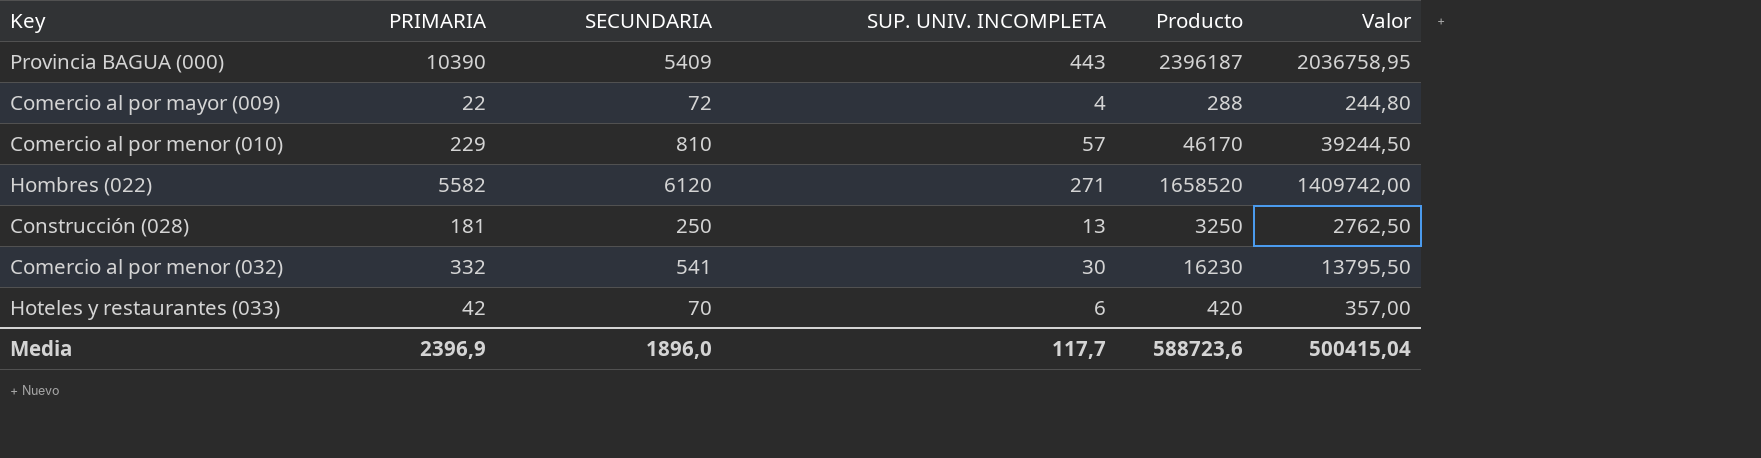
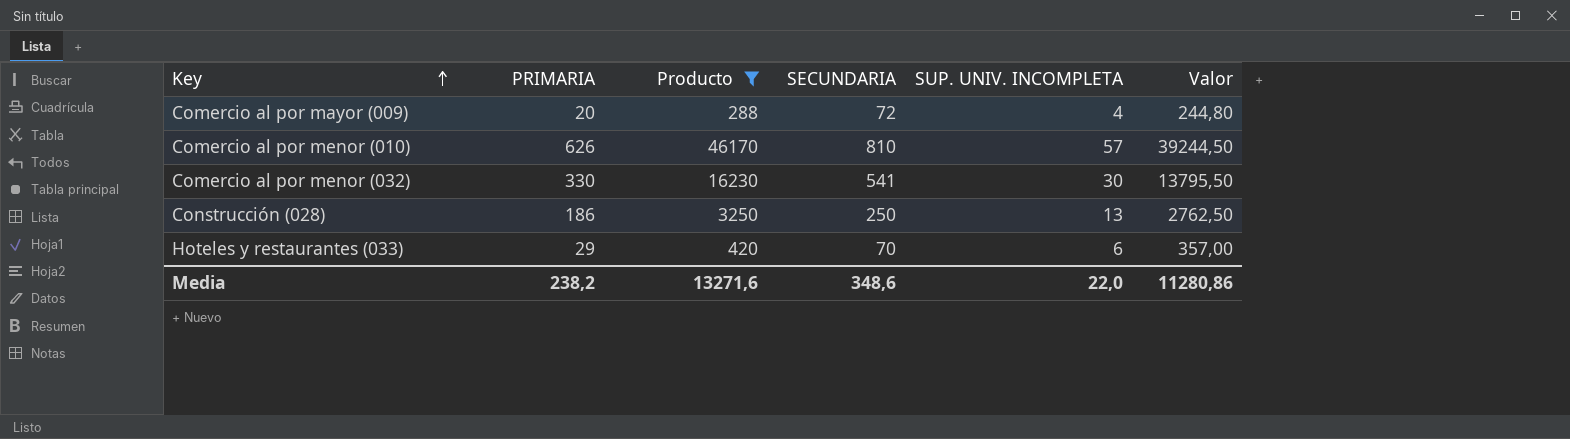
filter: none -> Producto <= 46170
row order: none -> Key ascending
column Producto | position: 5 -> 3
Comercio al por mayor (009) | PRIMARIA: 22 -> 20
Comercio al por menor (010) | PRIMARIA: 229 -> 626
Comercio al por menor (032) | PRIMARIA: 332 -> 330
Construcción (028) | PRIMARIA: 181 -> 186
Hoteles y restaurantes (033) | PRIMARIA: 42 -> 29
Media | PRIMARIA: 2396,9 -> 238,2
Media | Producto: 588723,6 -> 13271,6
Media | SECUNDARIA: 1896,0 -> 348,6
Media | SUP. UNIV. INCOMPLETA: 117,7 -> 22,0
Media | Valor: 500415,04 -> 11280,86

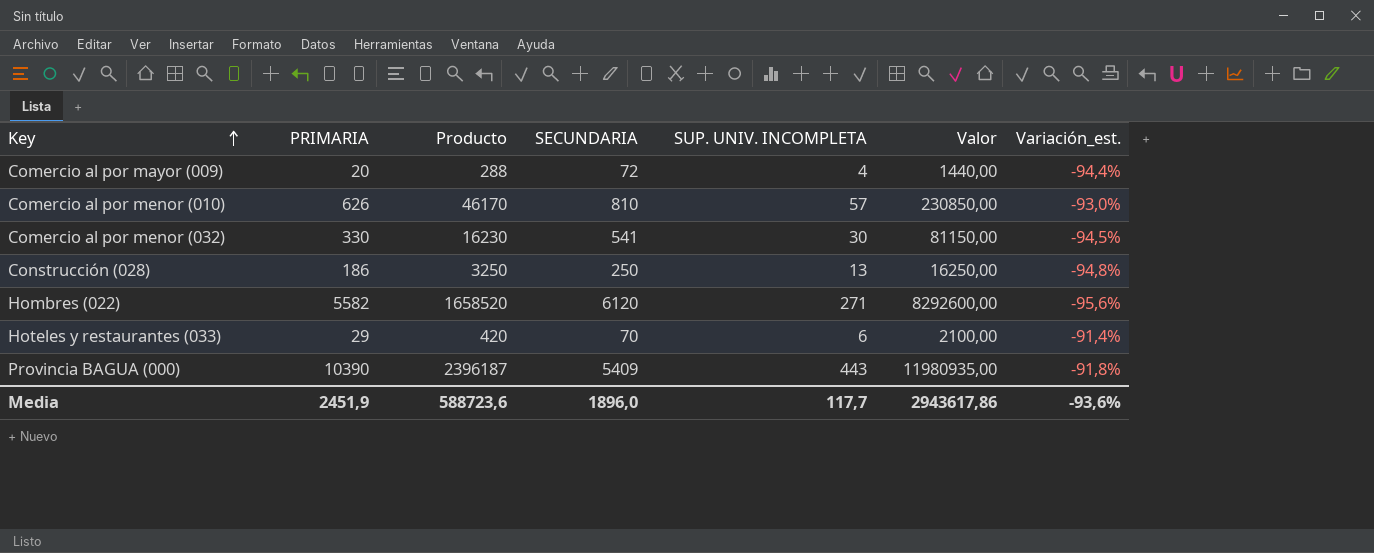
filter: Producto <= 46170 -> none
column Valor | formula: [Producto] * 0,85 -> [Producto] * 5
column Variación_est. | formula: none -> ([SUP. UNIV. INCOMPLETA] - [SECUNDARIA]) / [SECUNDARIA]
Media | PRIMARIA: 238,2 -> 2451,9
Media | Producto: 13271,6 -> 588723,6
Media | SECUNDARIA: 348,6 -> 1896,0
Media | SUP. UNIV. INCOMPLETA: 22,0 -> 117,7
Media | Valor: 11280,86 -> 2943617,86

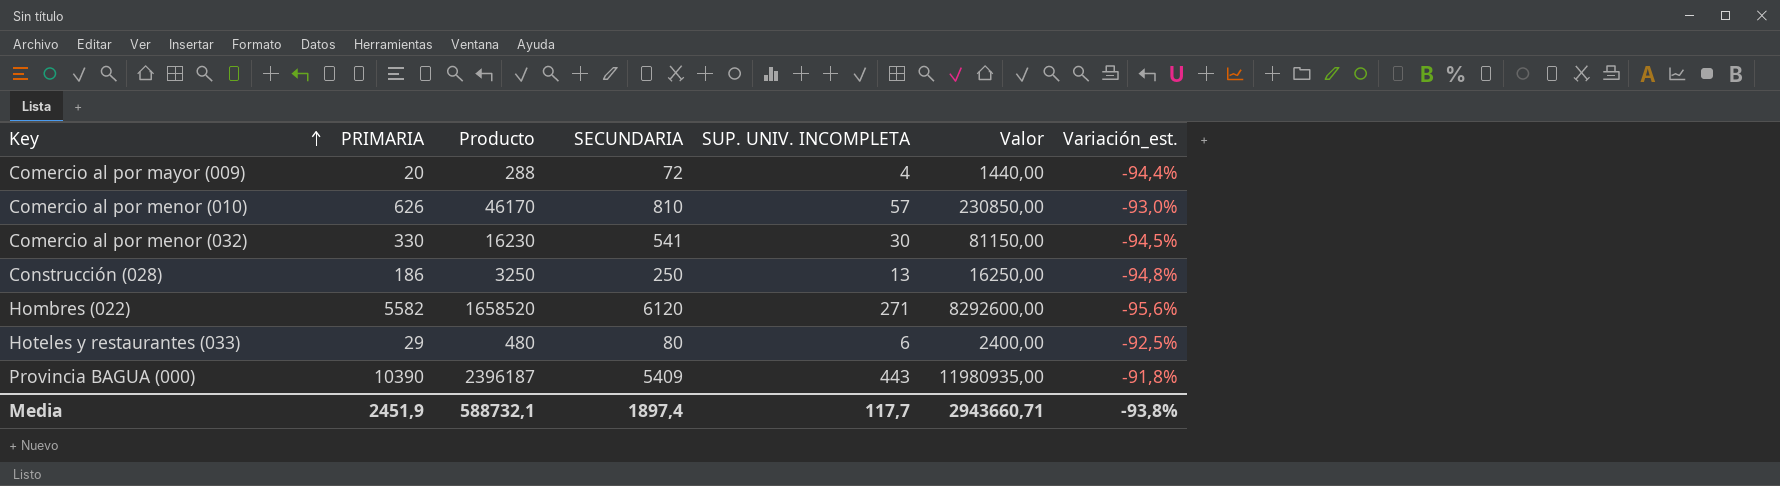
Hoteles y restaurantes (033) | Producto: 420 -> 480
Hoteles y restaurantes (033) | SECUNDARIA: 70 -> 80
Hoteles y restaurantes (033) | Valor: 2100,00 -> 2400,00
Hoteles y restaurantes (033) | Variación_est.: -91,4% -> -92,5%
Media | Producto: 588723,6 -> 588732,1
Media | SECUNDARIA: 1896,0 -> 1897,4
Media | Valor: 2943617,86 -> 2943660,71
Media | Variación_est.: -93,6% -> -93,8%

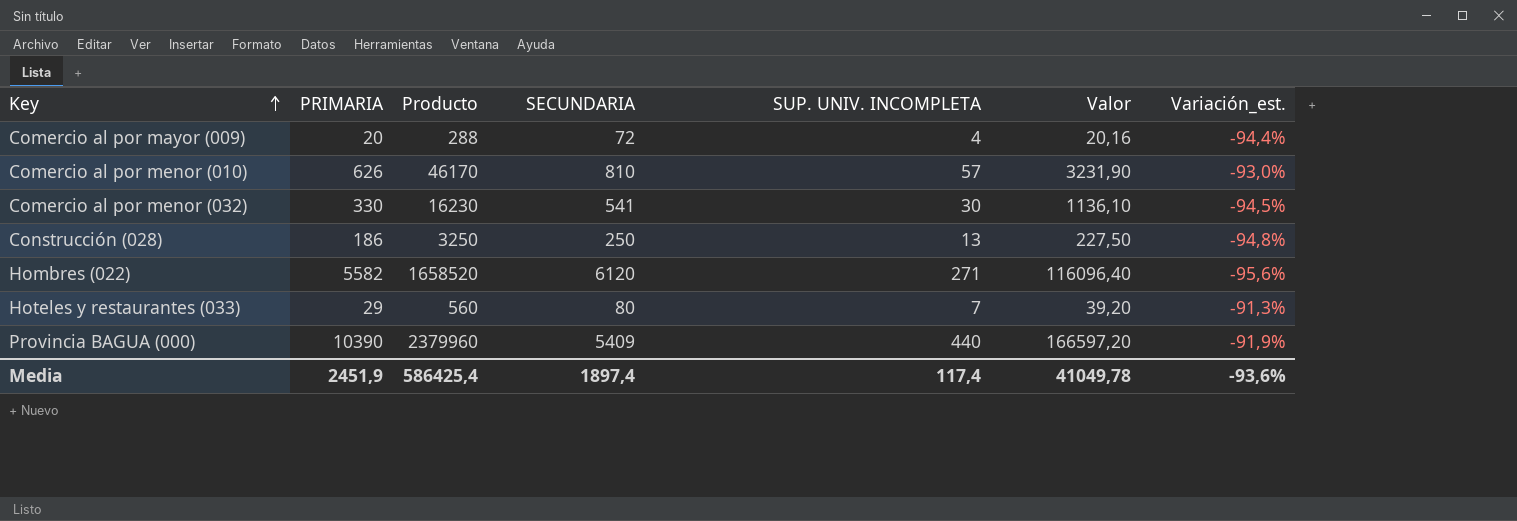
column Valor | formula: [Producto] * 5 -> [Producto] * 0,07
Hoteles y restaurantes (033) | Producto: 480 -> 560
Hoteles y restaurantes (033) | SUP. UNIV. INCOMPLETA: 6 -> 7
Hoteles y restaurantes (033) | Variación_est.: -92,5% -> -91,3%
Provincia BAGUA (000) | Producto: 2396187 -> 2379960
Provincia BAGUA (000) | SUP. UNIV. INCOMPLETA: 443 -> 440
Provincia BAGUA (000) | Variación_est.: -91,8% -> -91,9%
Media | Producto: 588732,1 -> 586425,4
Media | SUP. UNIV. INCOMPLETA: 117,7 -> 117,4
Media | Valor: 2943660,71 -> 41049,78
Media | Variación_est.: -93,8% -> -93,6%

